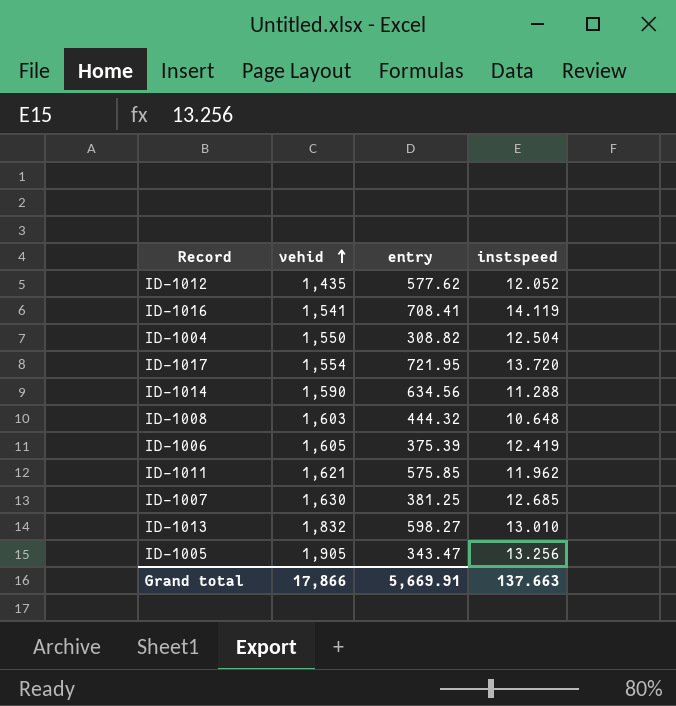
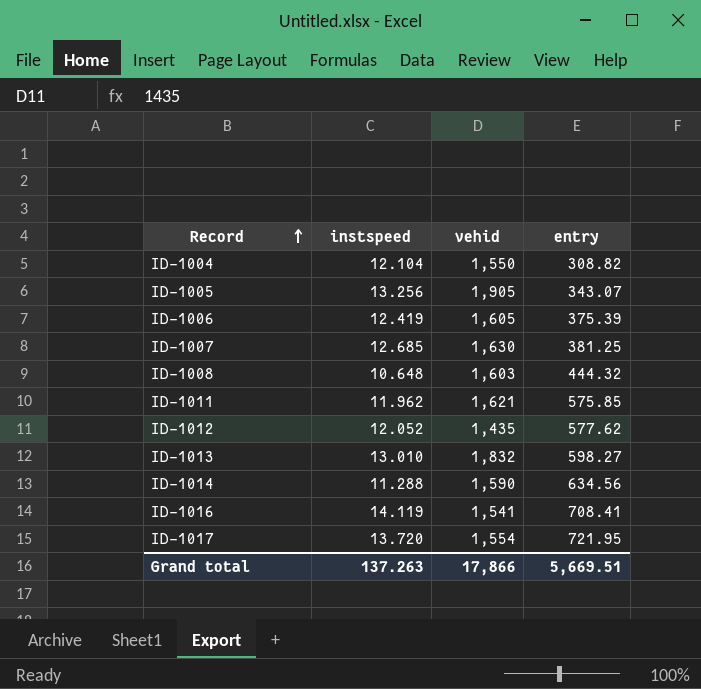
row order: vehid ascending -> Record ascending
column instspeed | position: 4 -> 2
ID-1004 | instspeed: 12.504 -> 12.104
ID-1005 | entry: 343.47 -> 343.07
Grand total | instspeed: 137.663 -> 137.263
Grand total | entry: 5,669.91 -> 5,669.51

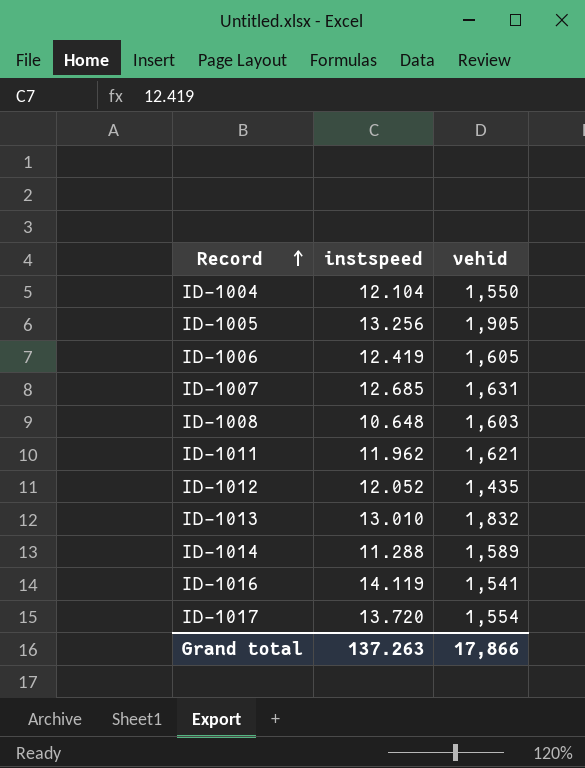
column entry | position: 4 -> none
ID-1007 | vehid: 1,630 -> 1,631
ID-1014 | vehid: 1,590 -> 1,589

